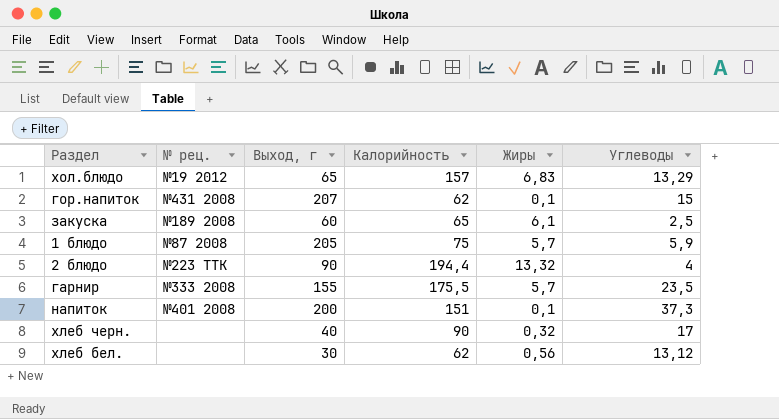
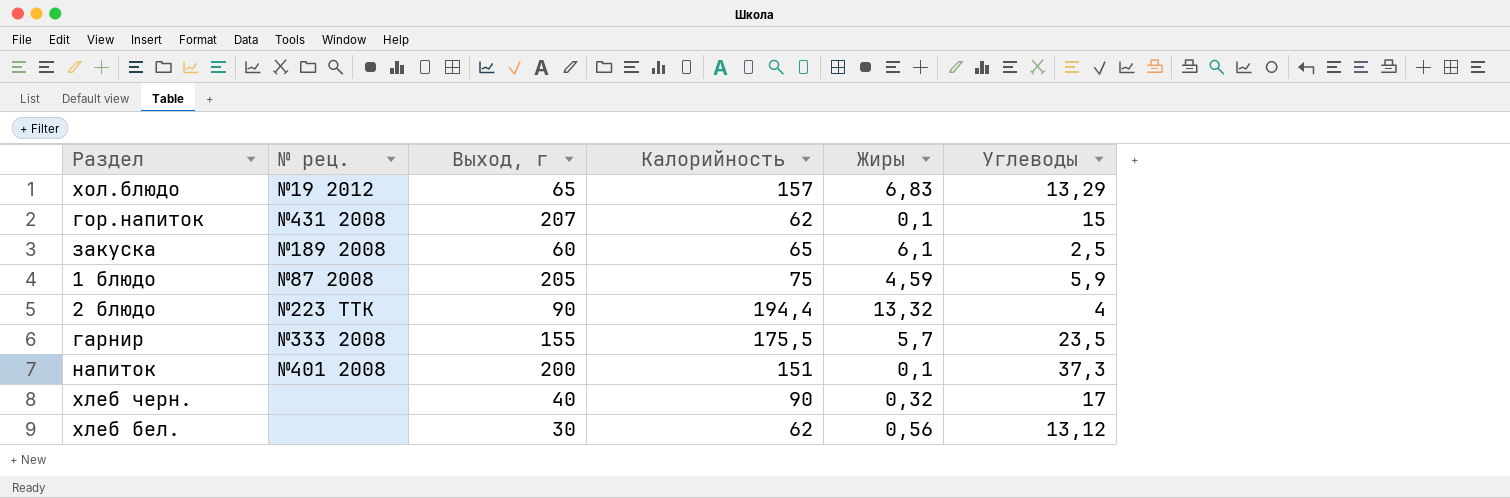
1 блюдо | Жиры: 5,7 -> 4,59

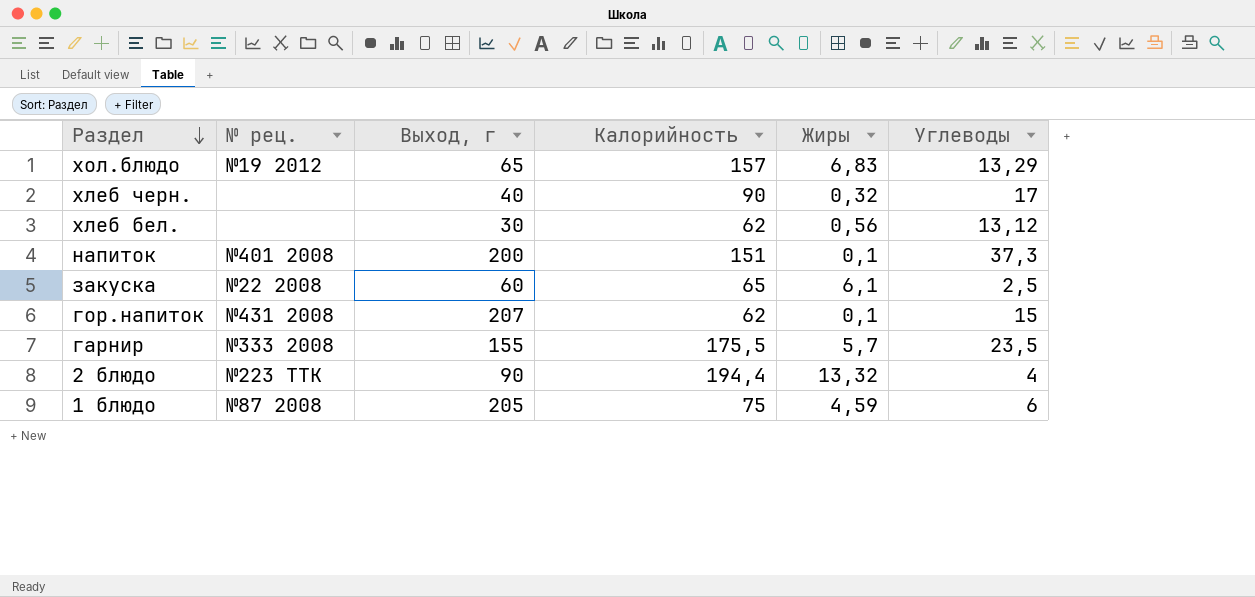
row order: none -> Раздел descending
закуска | № рец.: №189 2008 -> №22 2008
1 блюдо | Углеводы: 5,9 -> 6

